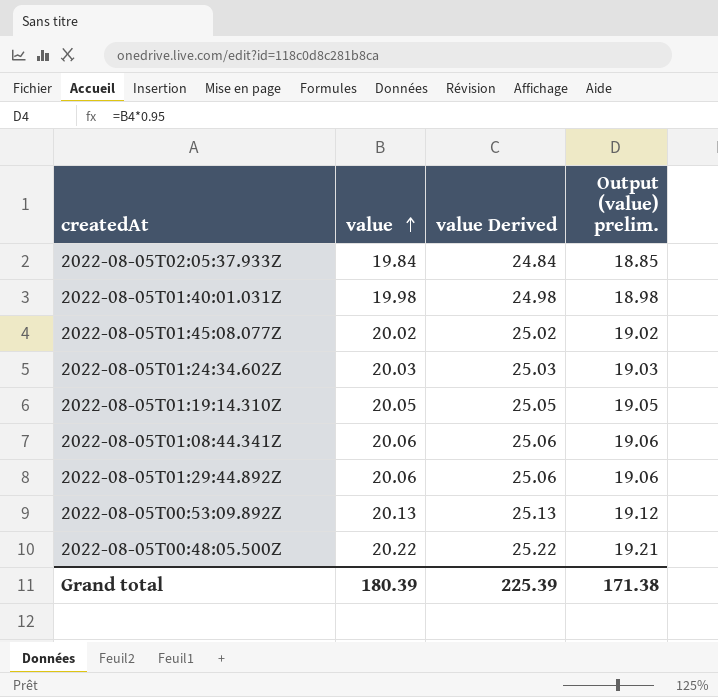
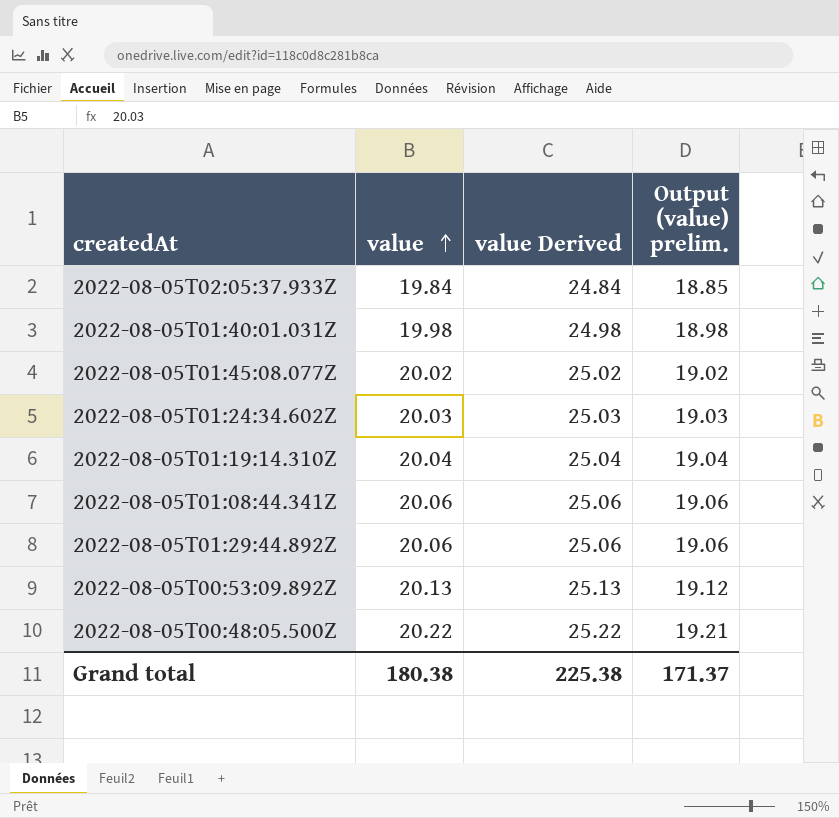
2022-08-05T01:19:14.310Z | value: 20.05 -> 20.04
2022-08-05T01:19:14.310Z | value Derived: 25.05 -> 25.04
2022-08-05T01:19:14.310Z | Output (value) prelim.: 19.05 -> 19.04
Grand total | value: 180.39 -> 180.38
Grand total | value Derived: 225.39 -> 225.38
Grand total | Output (value) prelim.: 171.38 -> 171.37

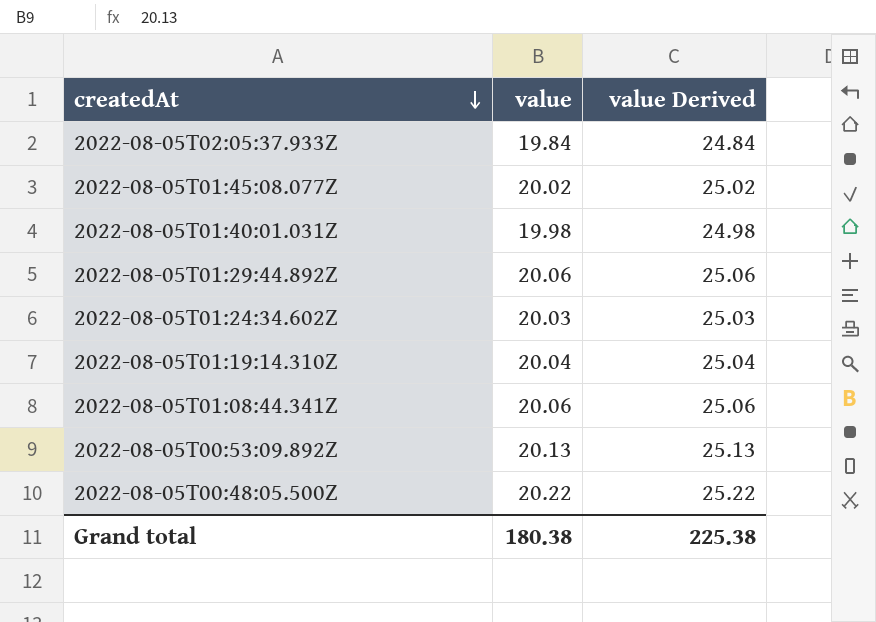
row order: value ascending -> createdAt descending
column Output (value) prelim. | formula: [value] * 0.95 -> none

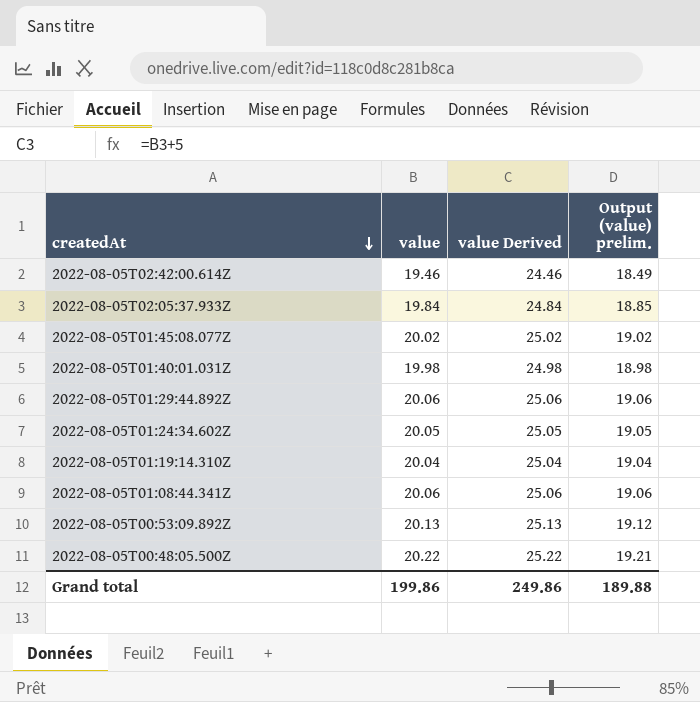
column Output (value) prelim. | formula: none -> [value] * 0.95
row 2022-08-05T02:42:00.614Z: none -> 19.46 | 24.46 | 18.49
2022-08-05T01:24:34.602Z | value: 20.03 -> 20.05
2022-08-05T01:24:34.602Z | value Derived: 25.03 -> 25.05
Grand total | value: 180.38 -> 199.86
Grand total | value Derived: 225.38 -> 249.86

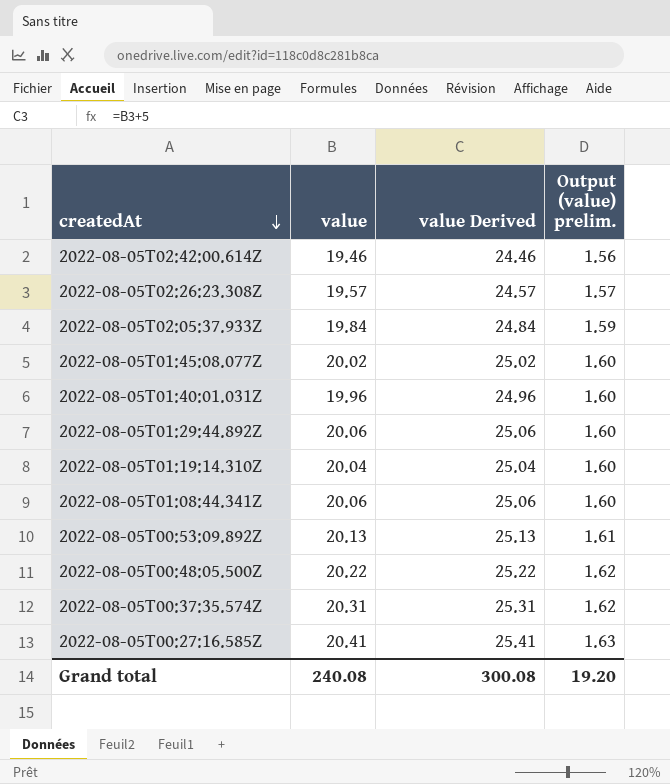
column Output (value) prelim. | formula: [value] * 0.95 -> [value] * 0.08
row 2022-08-05T01:24:34.602Z: 20.05 | 25.05 | 19.05 -> none
row 2022-08-05T02:26:23.308Z: none -> 19.57 | 24.57 | 1.57
2022-08-05T01:40:01.031Z | value: 19.98 -> 19.96
2022-08-05T01:40:01.031Z | value Derived: 24.98 -> 24.96
row 2022-08-05T00:37:35.574Z: none -> 20.31 | 25.31 | 1.62
row 2022-08-05T00:27:16.585Z: none -> 20.41 | 25.41 | 1.63
Grand total | value: 199.86 -> 240.08
Grand total | value Derived: 249.86 -> 300.08
Grand total | Output (value) prelim.: 189.88 -> 19.20

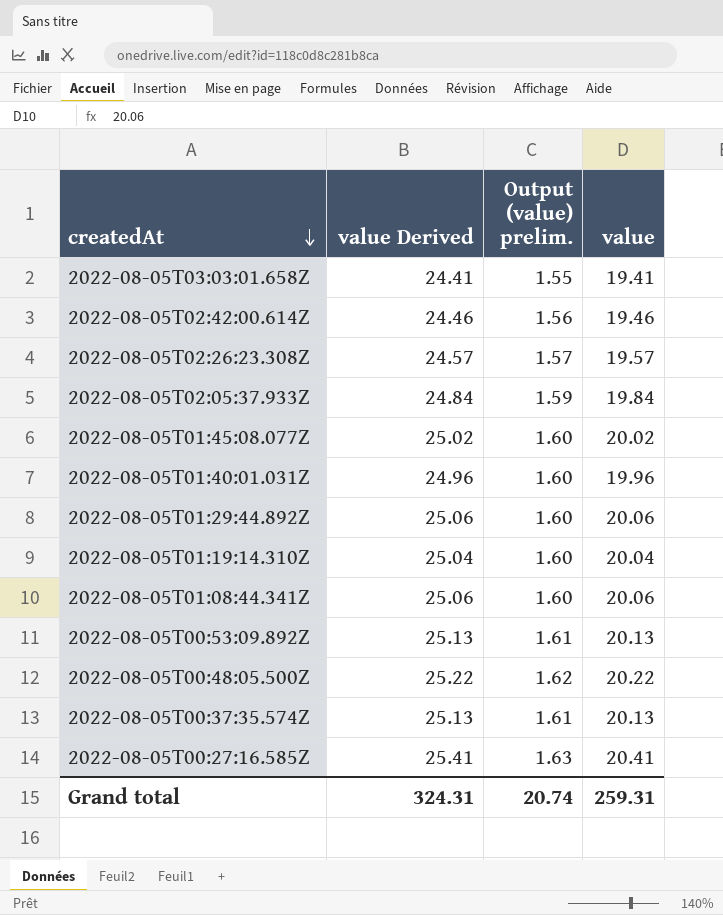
column value | position: 2 -> 4
row 2022-08-05T03:03:01.658Z: none -> 24.41 | 1.55 | 19.41
2022-08-05T00:37:35.574Z | value Derived: 25.31 -> 25.13
2022-08-05T00:37:35.574Z | Output (value) prelim.: 1.62 -> 1.61
2022-08-05T00:37:35.574Z | value: 20.31 -> 20.13
Grand total | value Derived: 300.08 -> 324.31
Grand total | Output (value) prelim.: 19.20 -> 20.74
Grand total | value: 240.08 -> 259.31

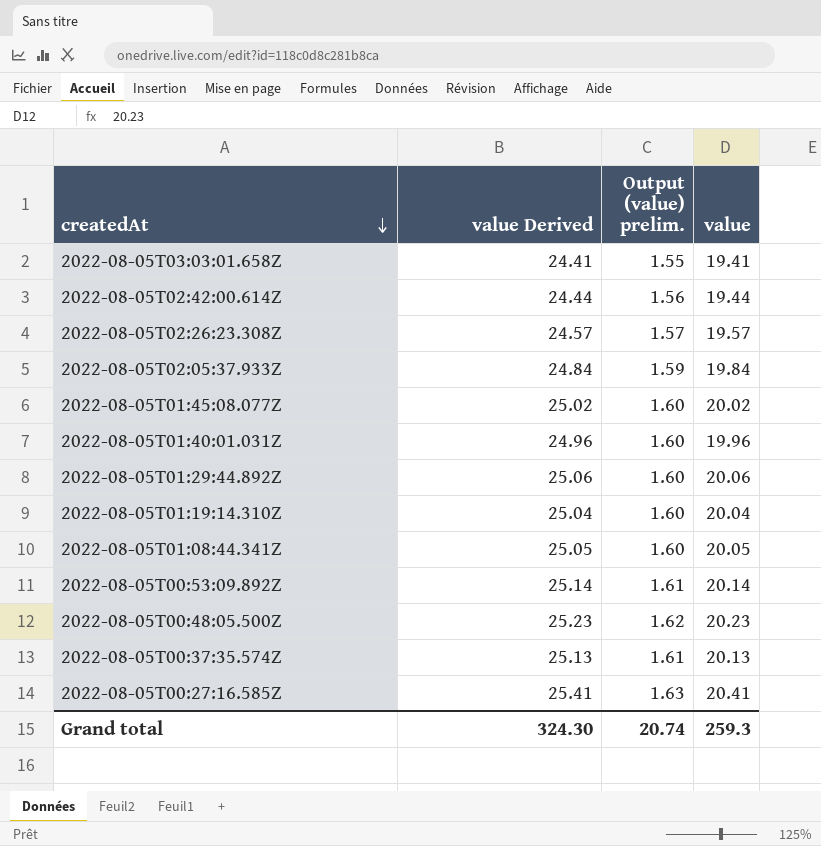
2022-08-05T02:42:00.614Z | value Derived: 24.46 -> 24.44
2022-08-05T02:42:00.614Z | value: 19.46 -> 19.44
2022-08-05T01:08:44.341Z | value Derived: 25.06 -> 25.05
2022-08-05T01:08:44.341Z | value: 20.06 -> 20.05
2022-08-05T00:53:09.892Z | value Derived: 25.13 -> 25.14
2022-08-05T00:53:09.892Z | value: 20.13 -> 20.14
2022-08-05T00:48:05.500Z | value Derived: 25.22 -> 25.23
2022-08-05T00:48:05.500Z | value: 20.22 -> 20.23
Grand total | value Derived: 324.31 -> 324.30
Grand total | value: 259.31 -> 259.3

